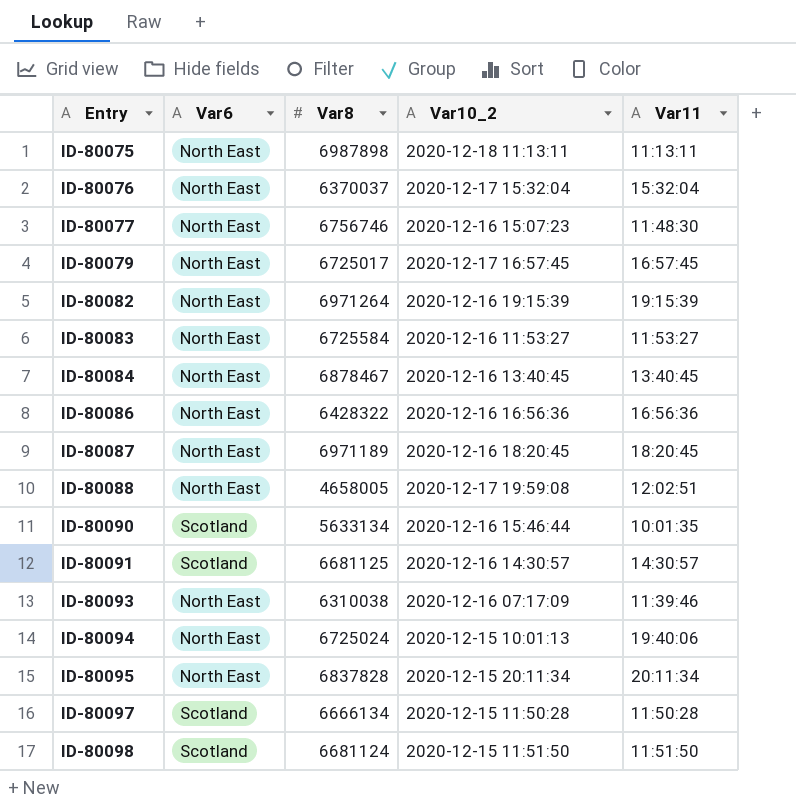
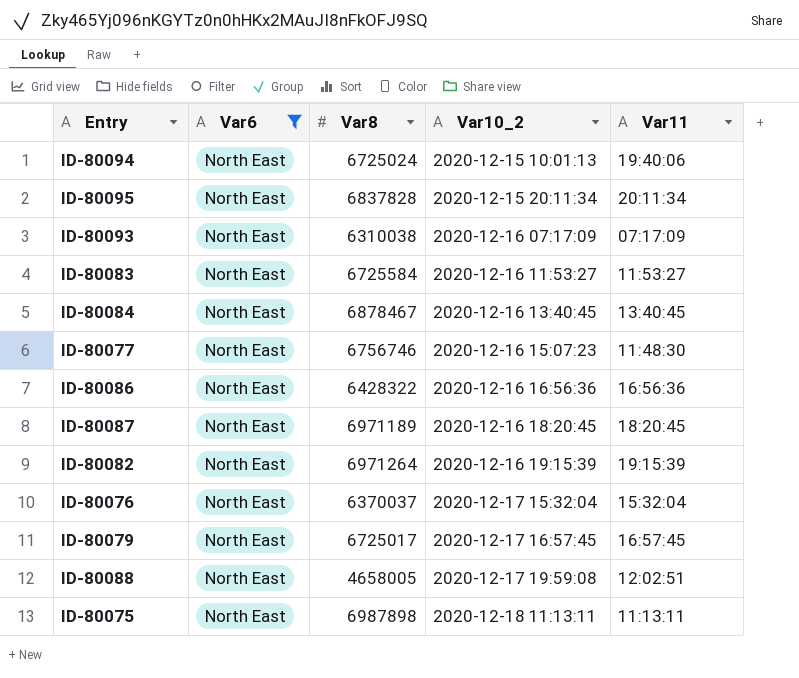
filter: none -> Var6 = North East
row order: Entry ascending -> Var10_2 ascending
ID-80093 | Var11: 11:39:46 -> 07:17:09

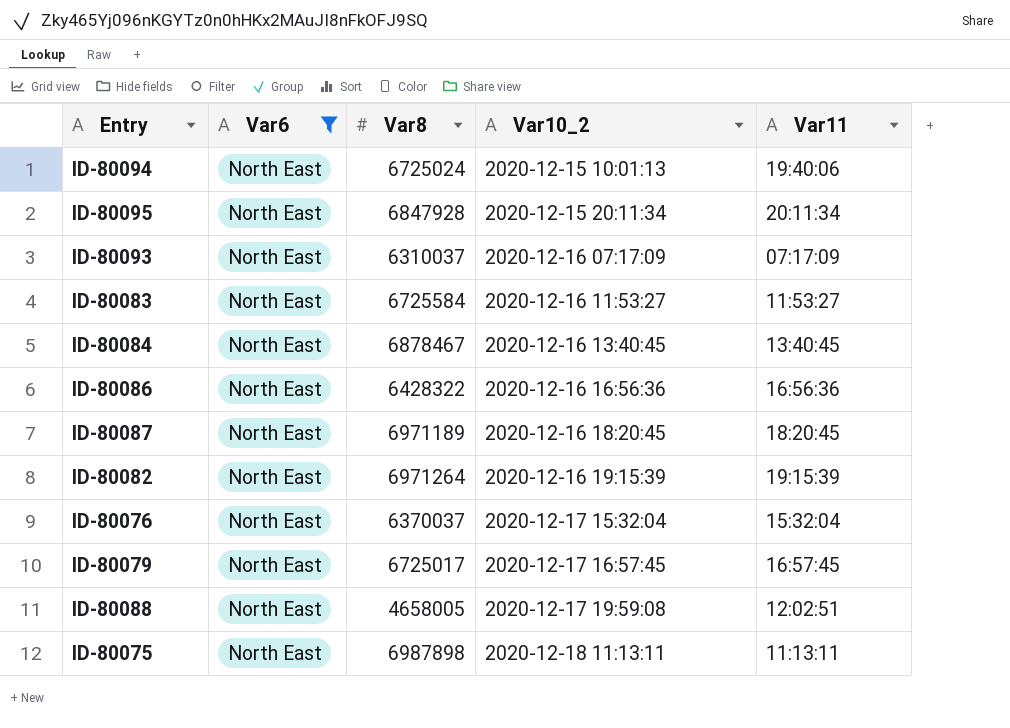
row ID-80077: North East | 6756746 | 2020-12-16 15:07:23 | 11:48:30 -> none
ID-80095 | Var8: 6837828 -> 6847928
ID-80093 | Var8: 6310038 -> 6310037

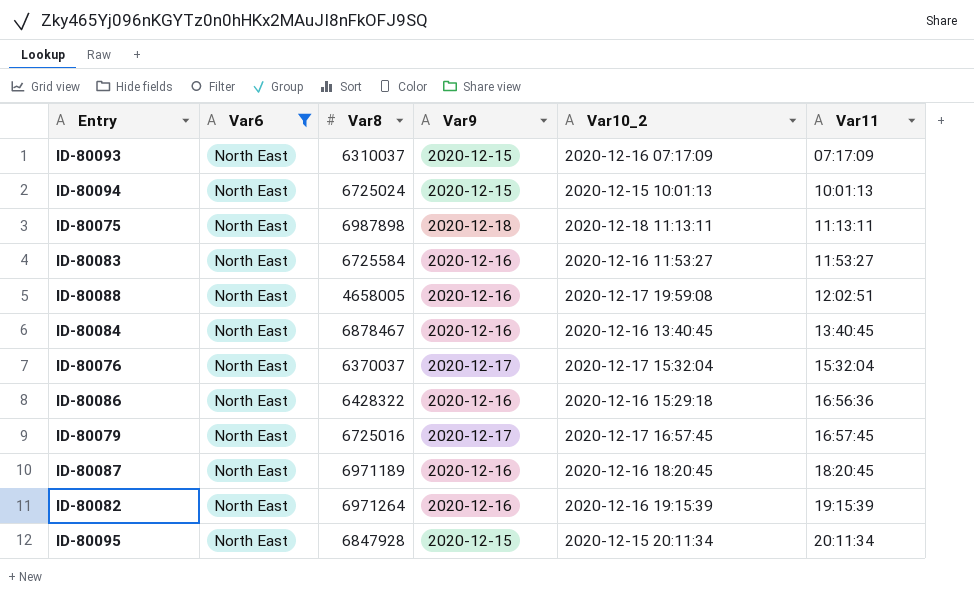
row order: Var10_2 ascending -> Var11 ascending
column Var9 | position: none -> 4
ID-80094 | Var11: 19:40:06 -> 10:01:13
ID-80086 | Var10_2: 2020-12-16 16:56:36 -> 2020-12-16 15:29:18
ID-80079 | Var8: 6725017 -> 6725016

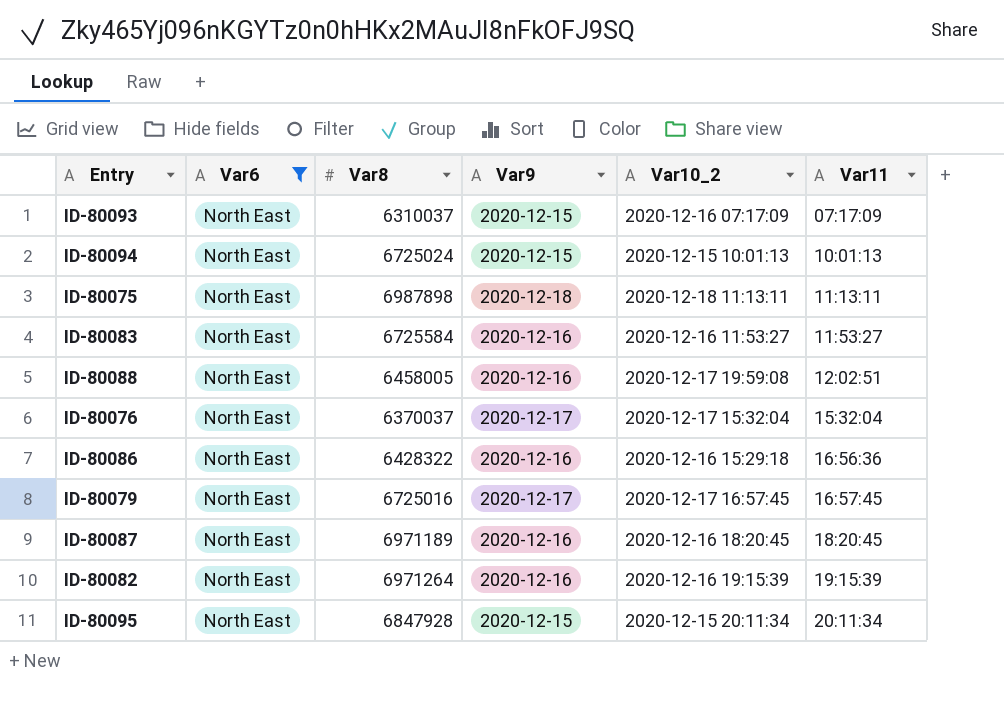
row ID-80084: North East | 6878467 | 2020-12-16 | 2020-12-16 13:40:45 | 13:40:45 -> none
ID-80088 | Var8: 4658005 -> 6458005

